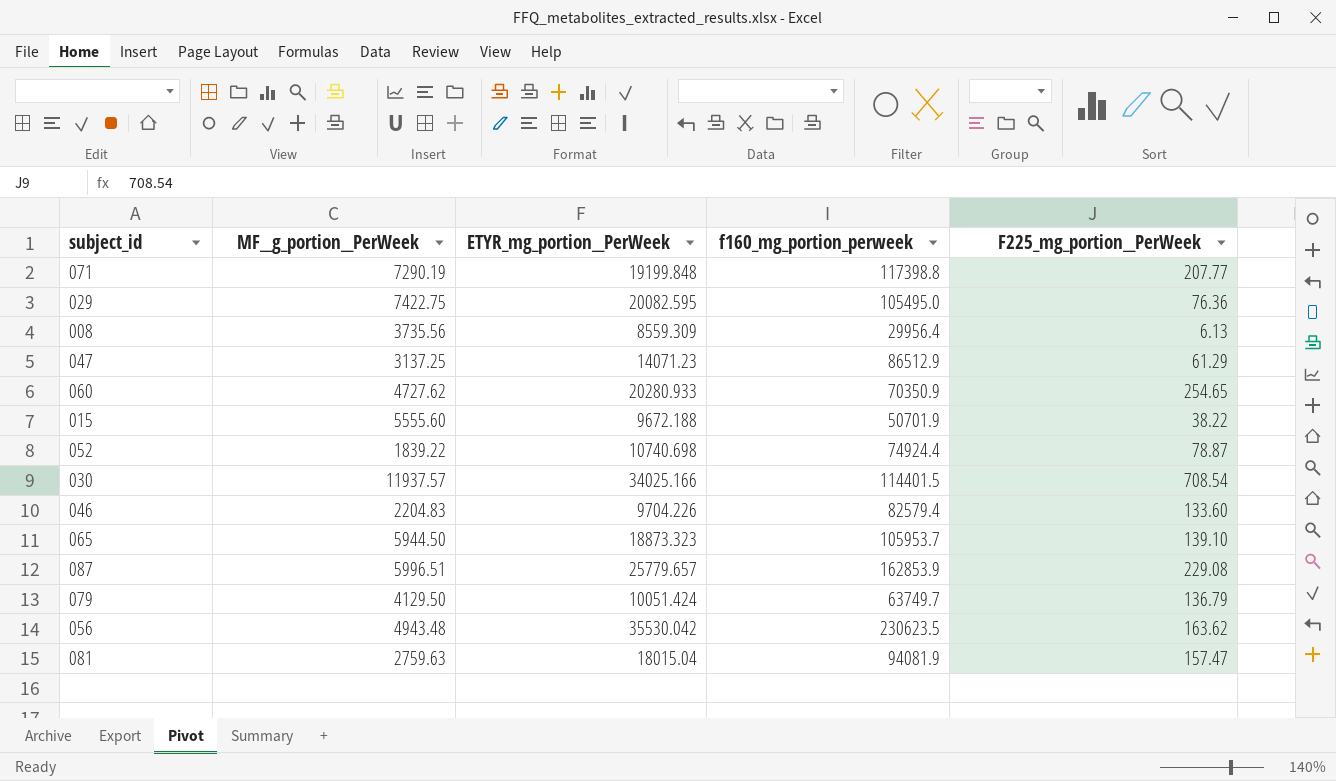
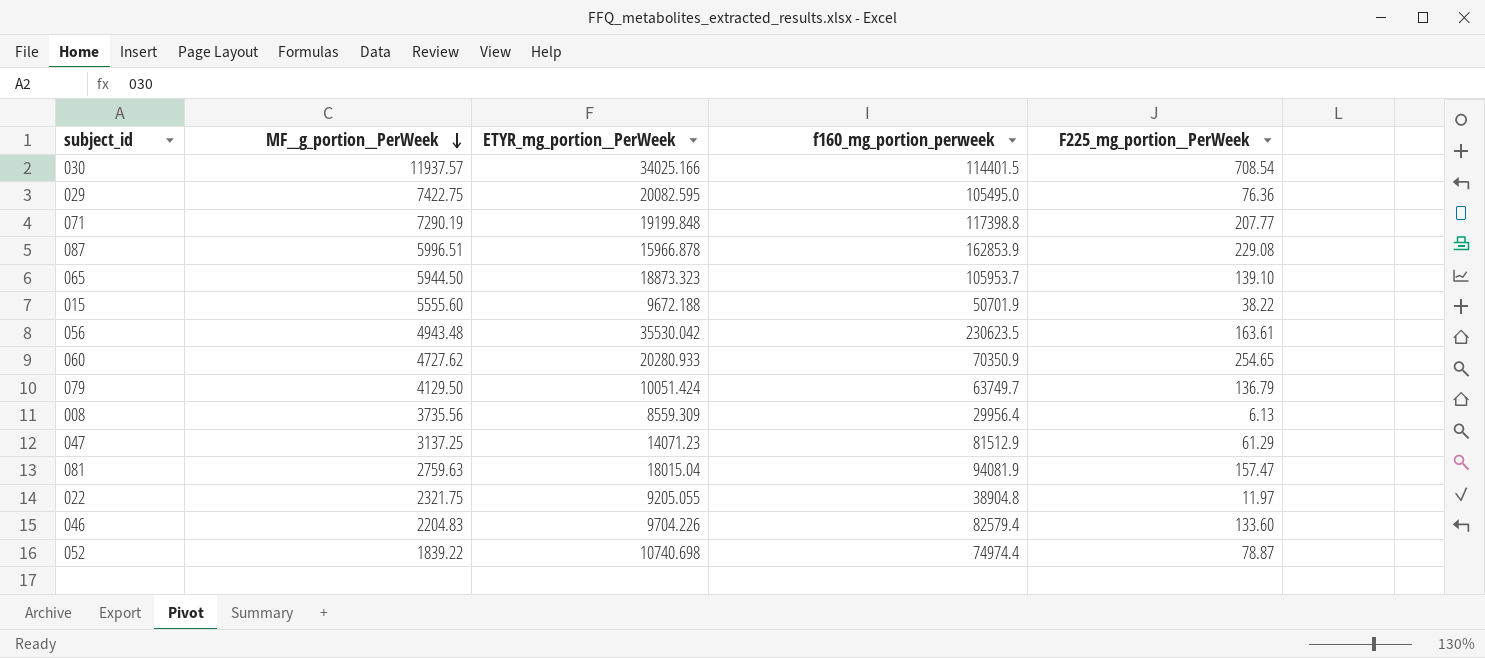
row order: none -> MF__g_portion__PerWeek descending
087 | ETYR_mg_portion__PerWeek: 25779.657 -> 15966.878
056 | F225_mg_portion__PerWeek: 163.62 -> 163.61
047 | f160_mg_portion_perweek: 86512.9 -> 81512.9
row 022: none -> 2321.75 | 9205.055 | 38904.8 | 11.97
052 | f160_mg_portion_perweek: 74924.4 -> 74974.4

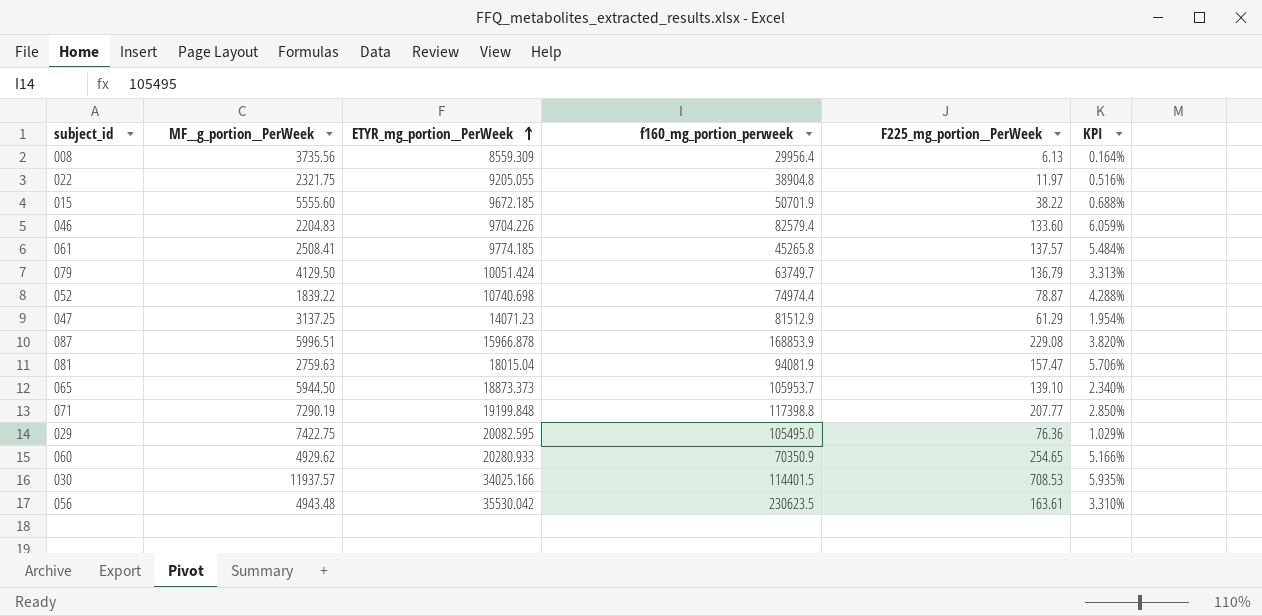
row order: MF__g_portion__PerWeek descending -> ETYR_mg_portion__PerWeek ascending
column KPI | formula: none -> [F225_mg_portion__PerWeek] / [MF__g_portion__PerWeek]
015 | ETYR_mg_portion__PerWeek: 9672.188 -> 9672.185
row 061: none -> 2508.41 | 9774.185 | 45265.8 | 137.57 | 5.484%
087 | f160_mg_portion_perweek: 162853.9 -> 168853.9
065 | ETYR_mg_portion__PerWeek: 18873.323 -> 18873.373
060 | MF__g_portion__PerWeek: 4727.62 -> 4929.62
030 | F225_mg_portion__PerWeek: 708.54 -> 708.53

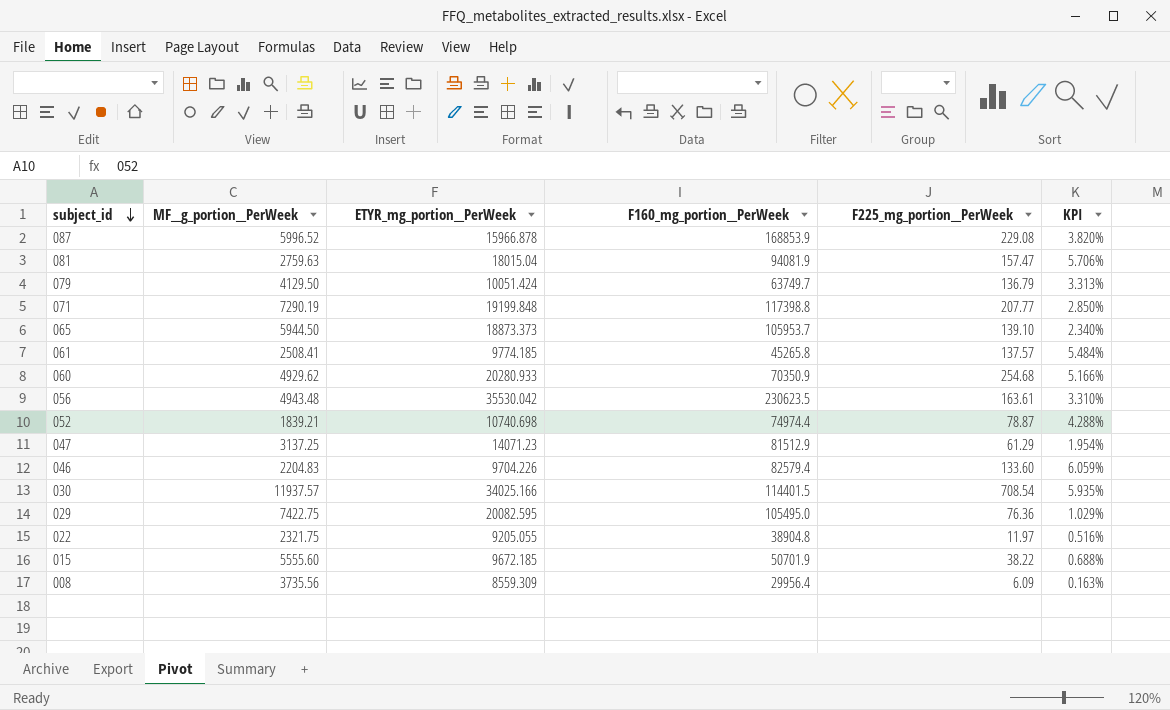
row order: ETYR_mg_portion__PerWeek ascending -> subject_id descending
column name: f160_mg_portion_perweek -> F160_mg_portion__PerWeek
087 | MF__g_portion__PerWeek: 5996.51 -> 5996.52
060 | F225_mg_portion__PerWeek: 254.65 -> 254.68
052 | MF__g_portion__PerWeek: 1839.22 -> 1839.21
030 | F225_mg_portion__PerWeek: 708.53 -> 708.54
008 | F225_mg_portion__PerWeek: 6.13 -> 6.09
008 | KPI: 0.164% -> 0.163%

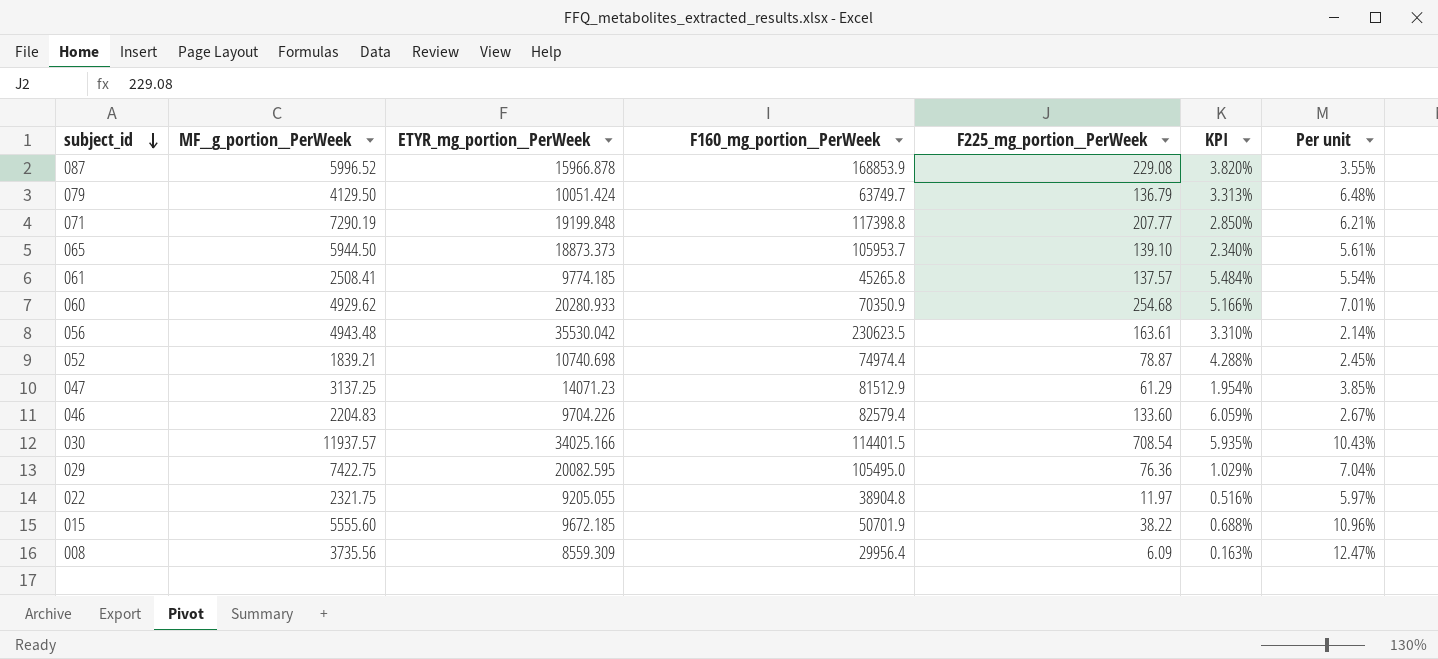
column Per unit | formula: none -> [MF__g_portion__PerWeek] / [F160_mg_portion__PerWeek]
row 081: 2759.63 | 18015.04 | 94081.9 | 157.47 | 5.706% -> none

